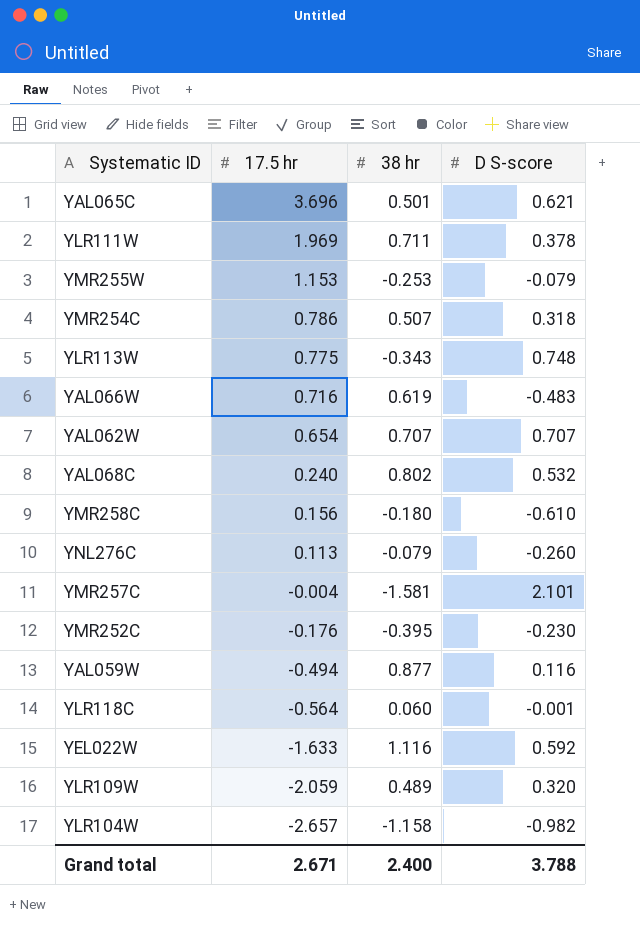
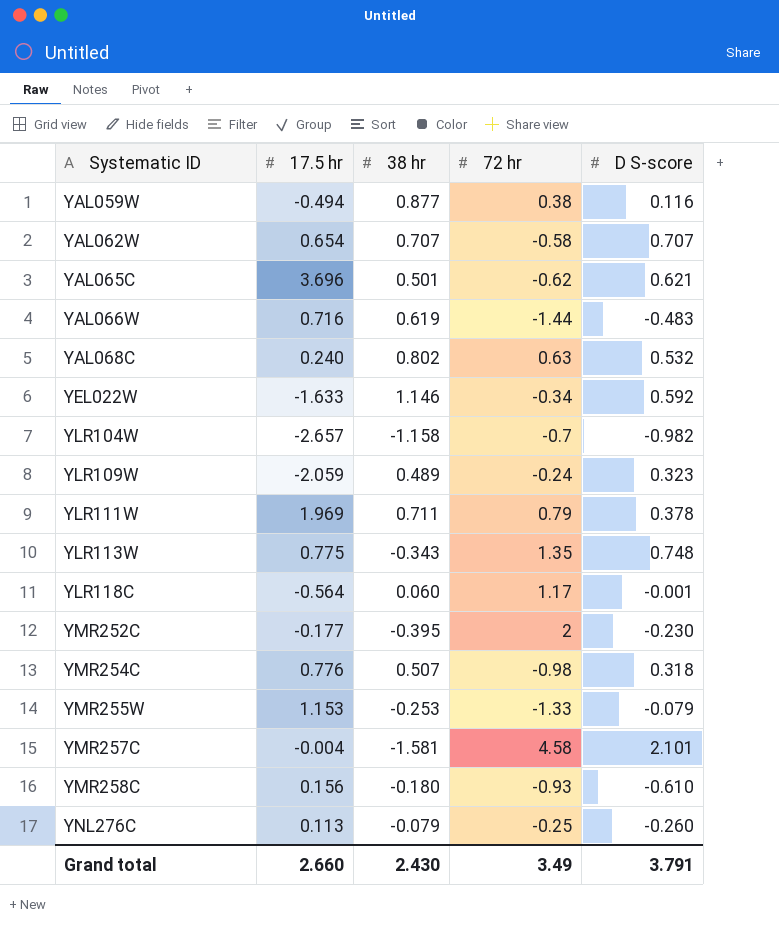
row order: 17.5 hr descending -> Systematic ID ascending
column 72 hr | position: none -> 4
YEL022W | 38 hr: 1.116 -> 1.146
YLR109W | D S-score: 0.320 -> 0.323
YMR252C | 17.5 hr: -0.176 -> -0.177
YMR254C | 17.5 hr: 0.786 -> 0.776
Grand total | 17.5 hr: 2.671 -> 2.660
Grand total | 38 hr: 2.400 -> 2.430
Grand total | D S-score: 3.788 -> 3.791

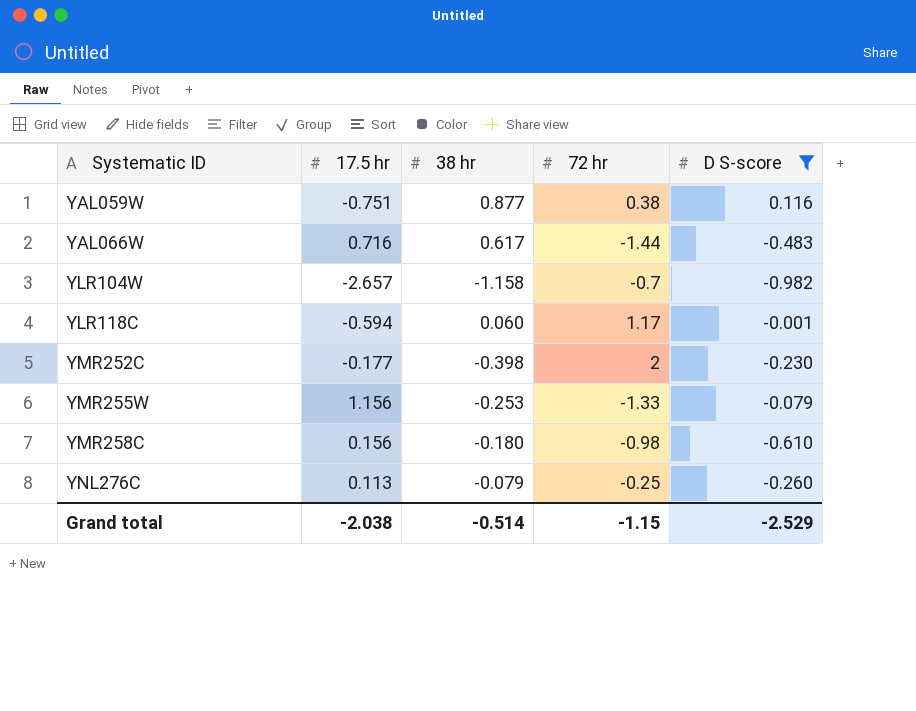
filter: none -> D S-score <= 0.116
YAL059W | 17.5 hr: -0.494 -> -0.751
YAL066W | 38 hr: 0.619 -> 0.617
YLR118C | 17.5 hr: -0.564 -> -0.594
YMR252C | 38 hr: -0.395 -> -0.398
YMR255W | 17.5 hr: 1.153 -> 1.156
YMR258C | 72 hr: -0.93 -> -0.98
Grand total | 17.5 hr: 2.660 -> -2.038
Grand total | 38 hr: 2.430 -> -0.514
Grand total | 72 hr: 3.49 -> -1.15
Grand total | D S-score: 3.791 -> -2.529

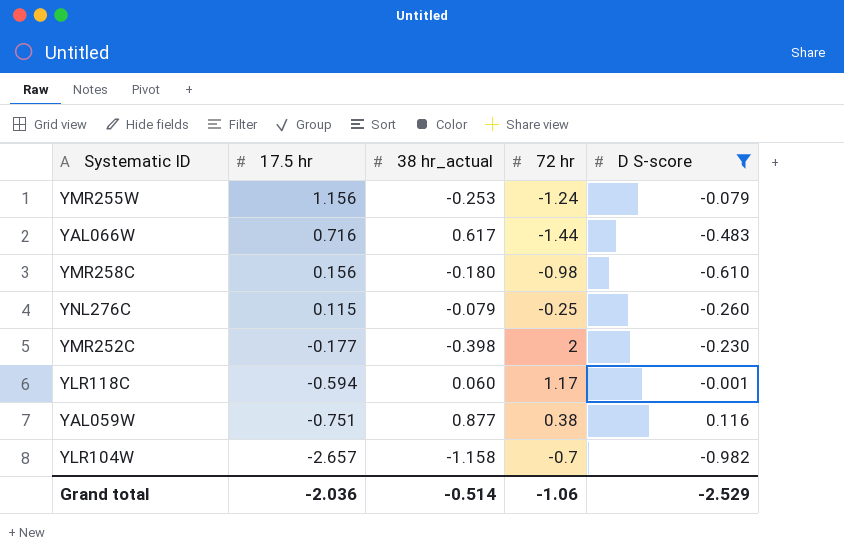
row order: Systematic ID ascending -> 17.5 hr descending
column name: 38 hr -> 38 hr_actual
YMR255W | 72 hr: -1.33 -> -1.24
YNL276C | 17.5 hr: 0.113 -> 0.115
Grand total | 17.5 hr: -2.038 -> -2.036
Grand total | 72 hr: -1.15 -> -1.06

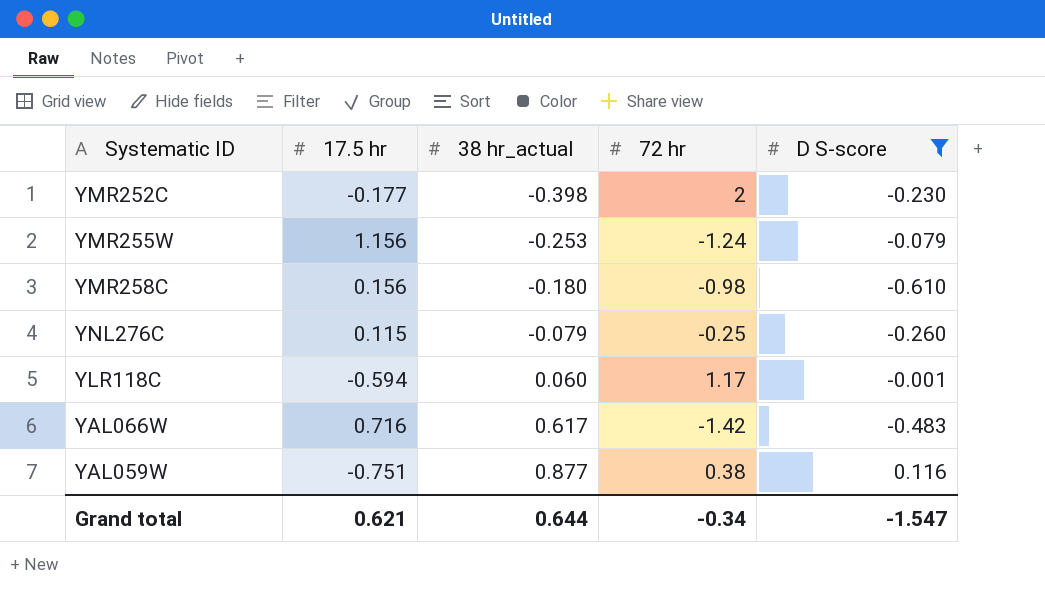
row order: 17.5 hr descending -> 38 hr_actual ascending
row YLR104W: -2.657 | -1.158 | -0.7 | -0.982 -> none
YAL066W | 72 hr: -1.44 -> -1.42
Grand total | 17.5 hr: -2.036 -> 0.621
Grand total | 38 hr_actual: -0.514 -> 0.644
Grand total | 72 hr: -1.06 -> -0.34
Grand total | D S-score: -2.529 -> -1.547

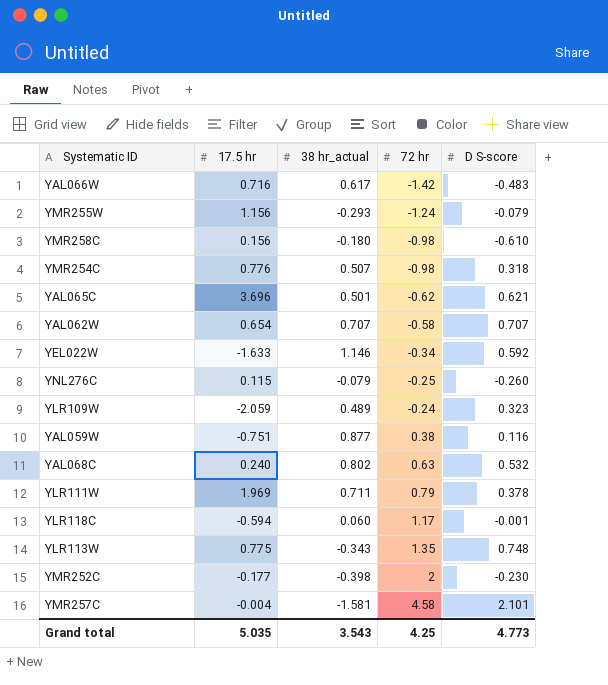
filter: D S-score <= 0.116 -> none
row order: 38 hr_actual ascending -> 72 hr ascending
YMR255W | 38 hr_actual: -0.253 -> -0.293
Grand total | 17.5 hr: 0.621 -> 5.035
Grand total | 38 hr_actual: 0.644 -> 3.543
Grand total | 72 hr: -0.34 -> 4.25
Grand total | D S-score: -1.547 -> 4.773

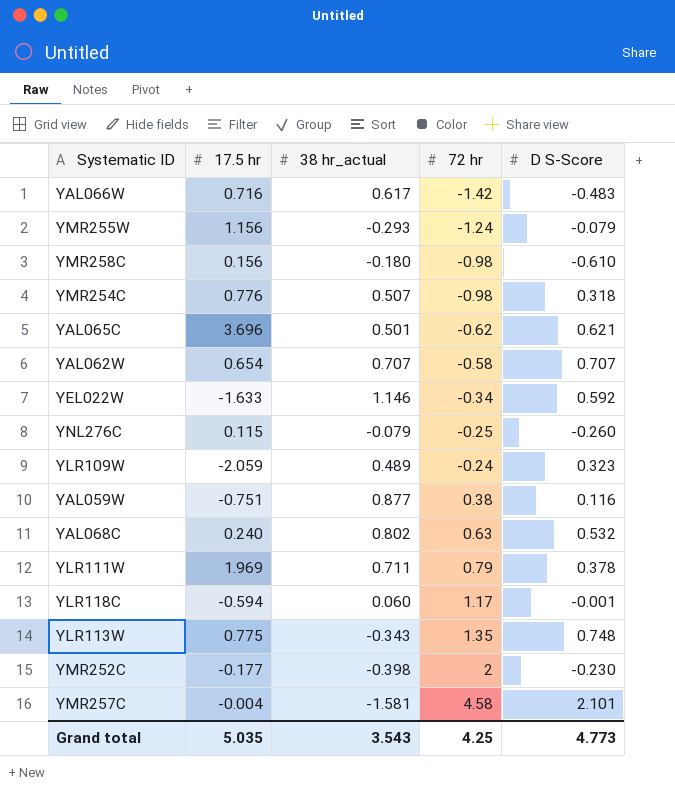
column name: D S-score -> D S-Score

